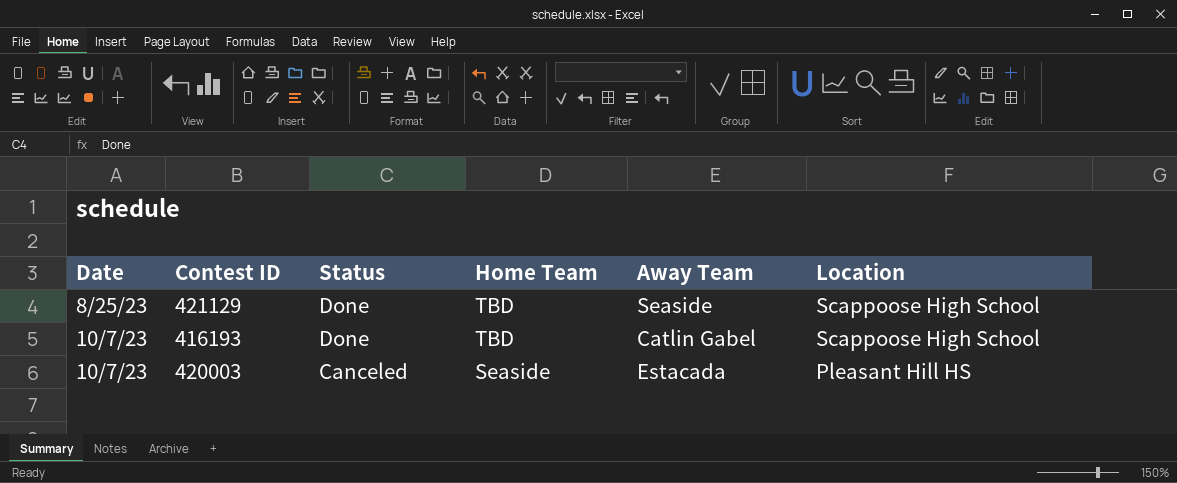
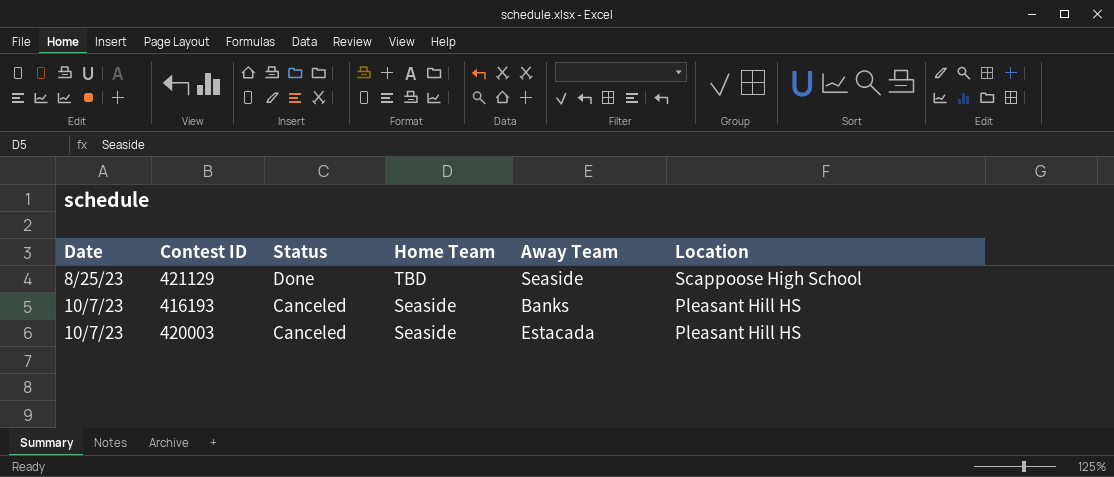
416193 | Status: Done -> Canceled
416193 | Home Team: TBD -> Seaside
416193 | Away Team: Catlin Gabel -> Banks
416193 | Location: Scappoose High School -> Pleasant Hill HS

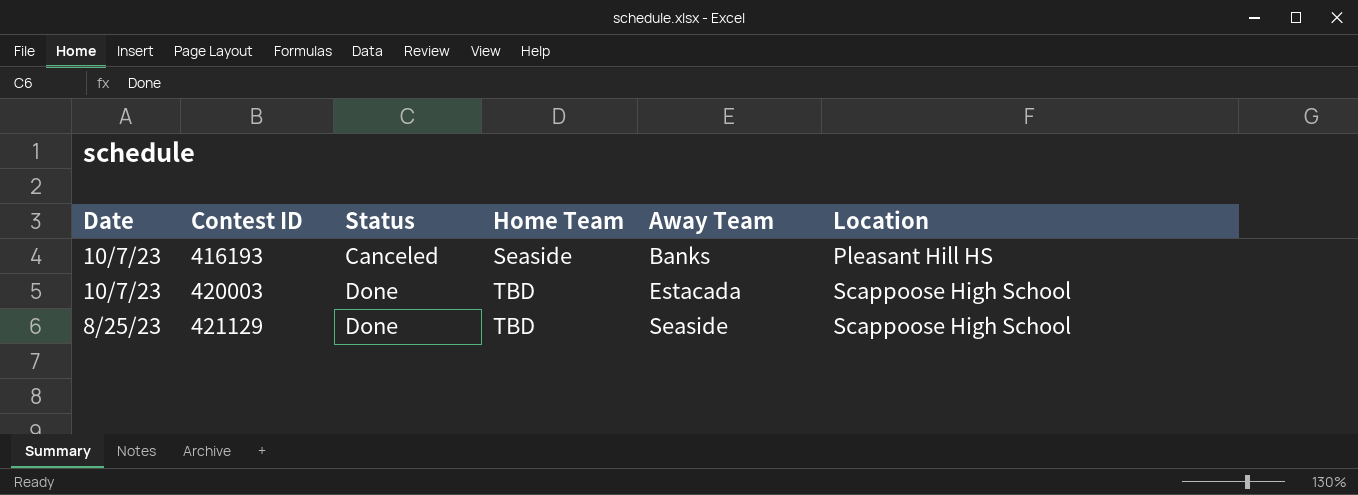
row order: Date ascending -> Date descending
420003 | Status: Canceled -> Done
420003 | Home Team: Seaside -> TBD
420003 | Location: Pleasant Hill HS -> Scappoose High School

